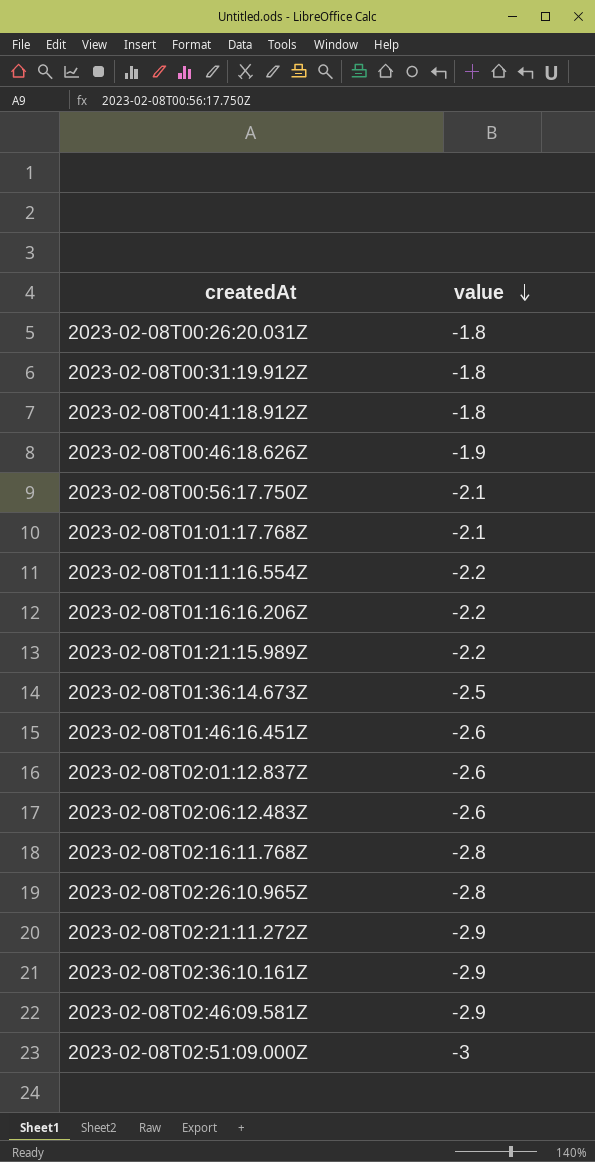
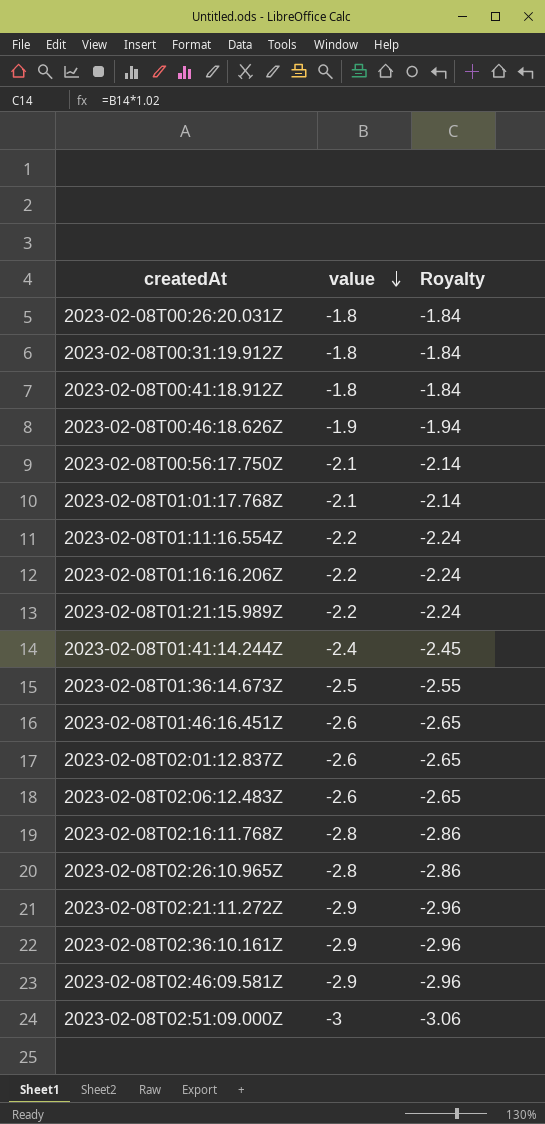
column Royalty | formula: none -> [value] * 1.02
row 2023-02-08T01:41:14.244Z: none -> -2.4 | -2.45

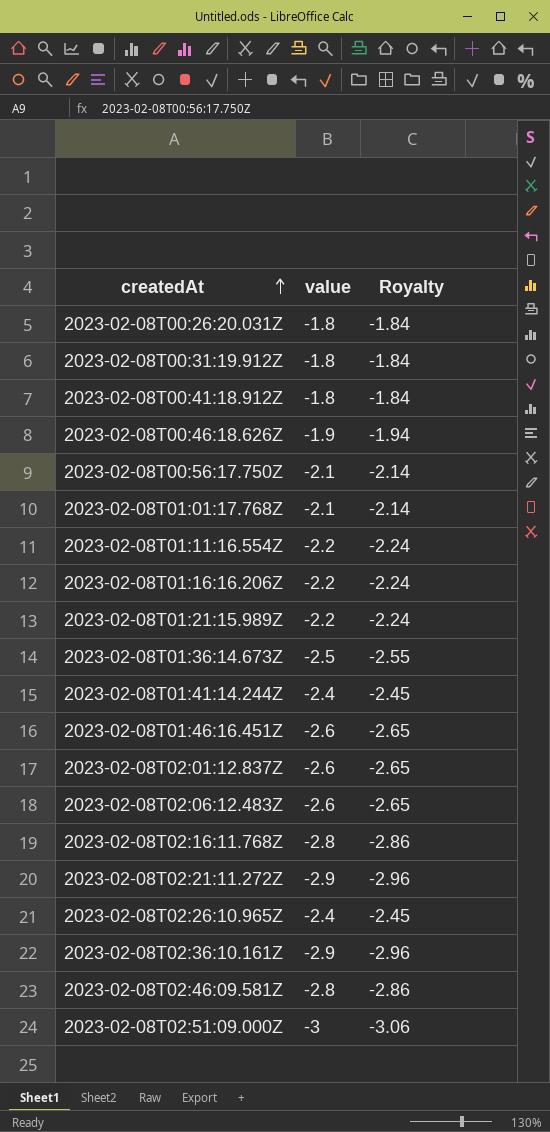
row order: value descending -> createdAt ascending
2023-02-08T02:26:10.965Z | value: -2.8 -> -2.4
2023-02-08T02:26:10.965Z | Royalty: -2.86 -> -2.45
2023-02-08T02:46:09.581Z | value: -2.9 -> -2.8
2023-02-08T02:46:09.581Z | Royalty: -2.96 -> -2.86

